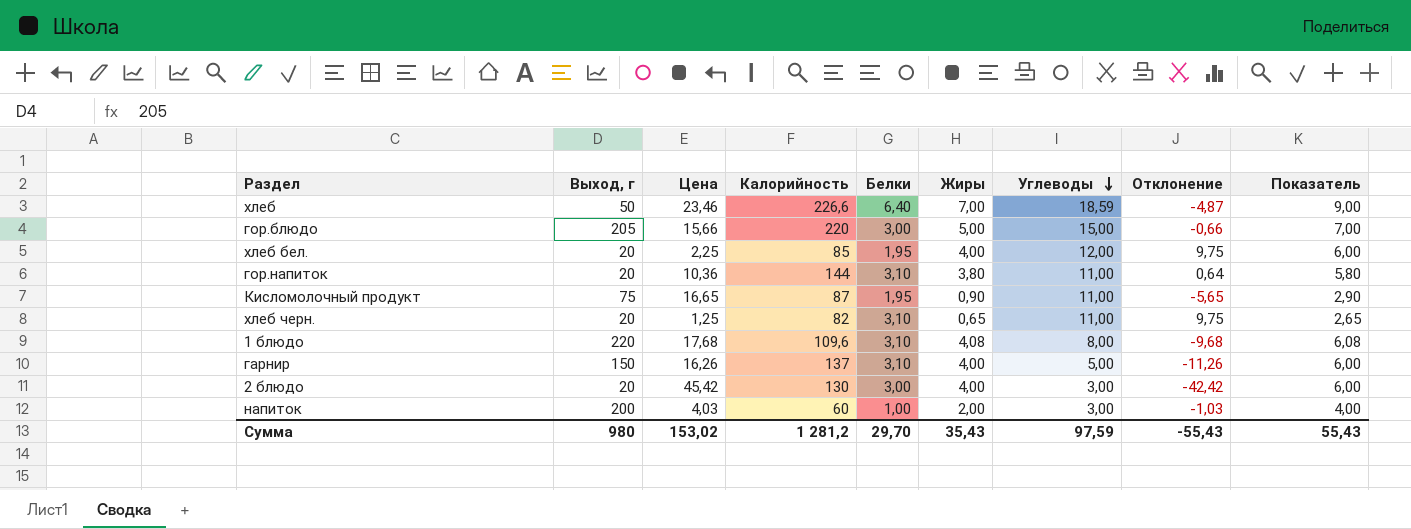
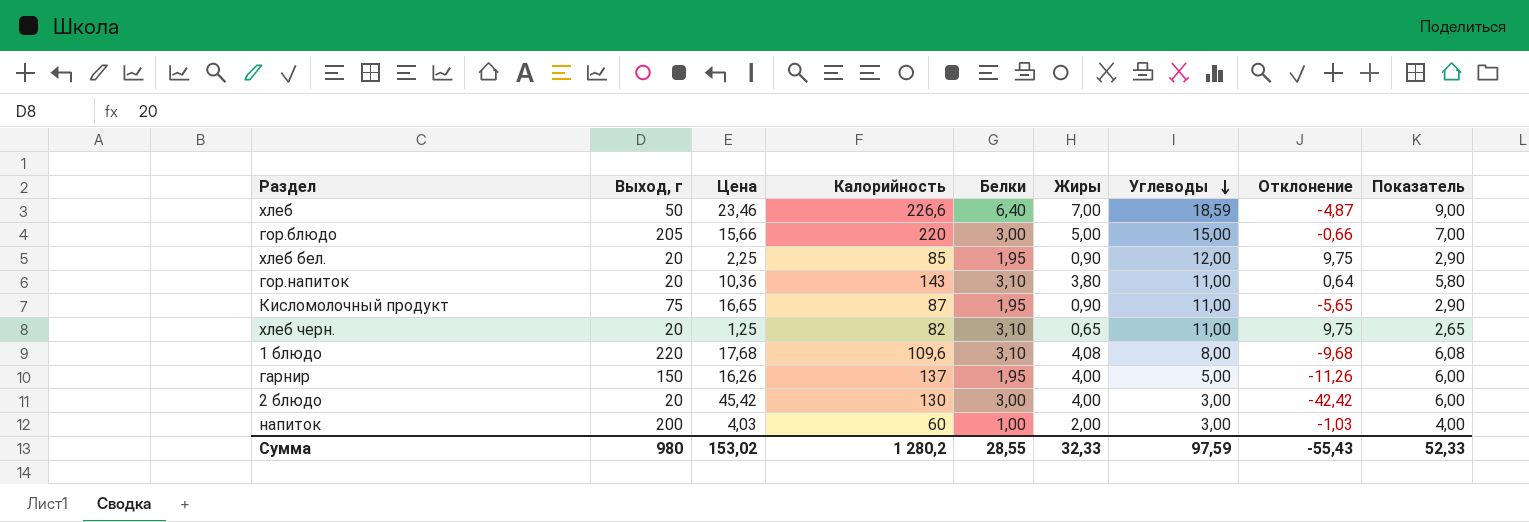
хлеб бел. | Жиры: 4,00 -> 0,90
хлеб бел. | Показатель: 6,00 -> 2,90
гор.напиток | Калорийность: 144 -> 143
гарнир | Белки: 3,10 -> 1,95
Сумма | Калорийность: 1 281,2 -> 1 280,2
Сумма | Белки: 29,70 -> 28,55
Сумма | Жиры: 35,43 -> 32,33
Сумма | Показатель: 55,43 -> 52,33

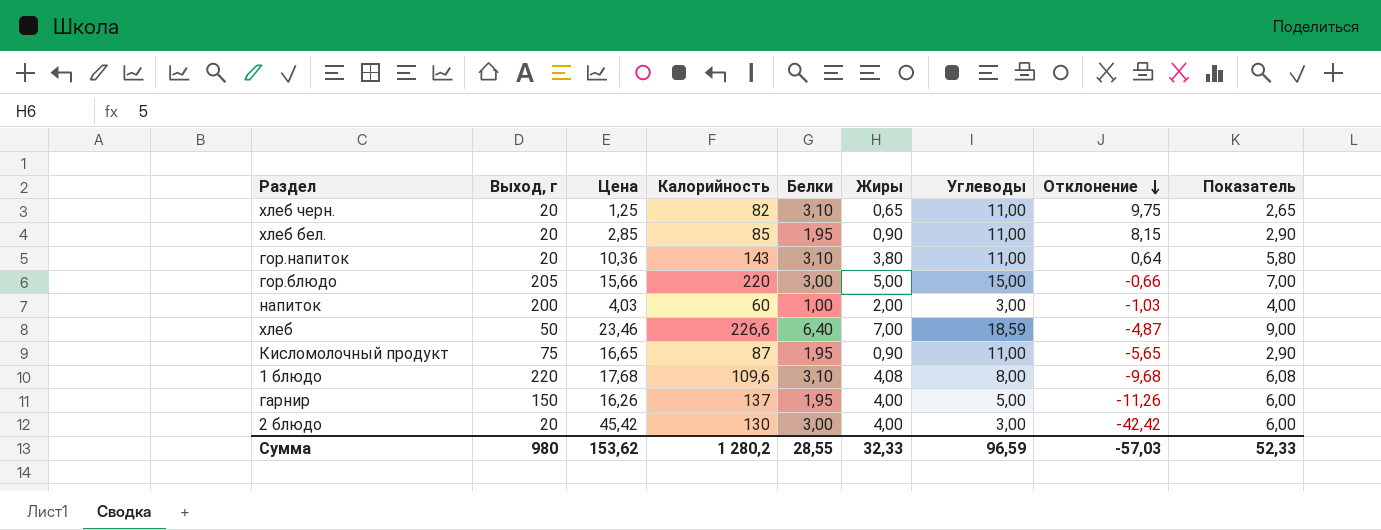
row order: Углеводы descending -> Отклонение descending
хлеб бел. | Цена: 2,25 -> 2,85
хлеб бел. | Углеводы: 12,00 -> 11,00
хлеб бел. | Отклонение: 9,75 -> 8,15
Сумма | Цена: 153,02 -> 153,62
Сумма | Углеводы: 97,59 -> 96,59
Сумма | Отклонение: -55,43 -> -57,03

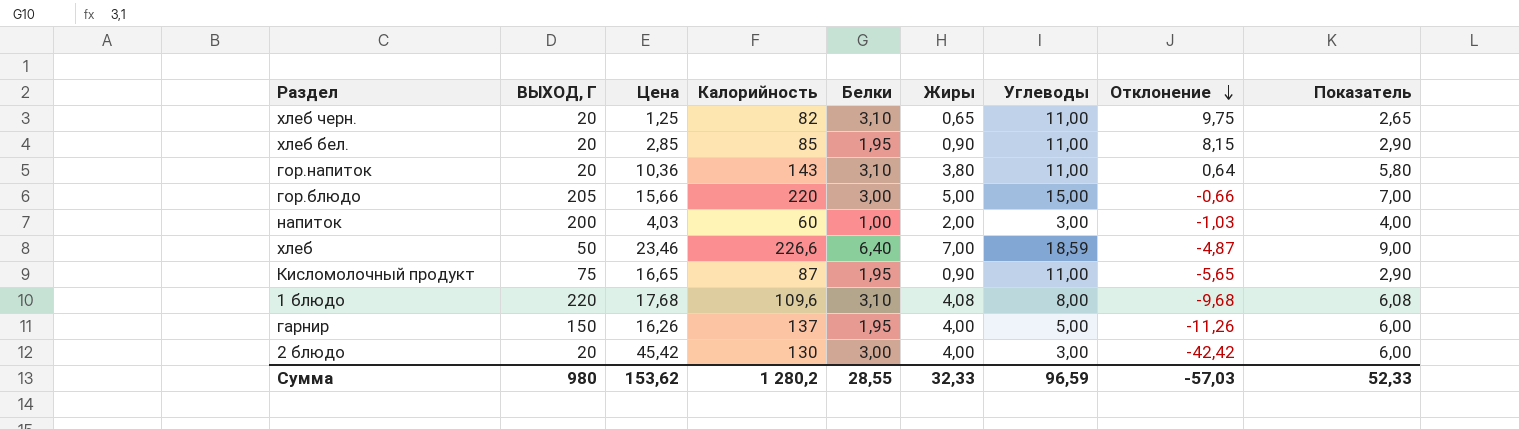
column name: Выход, г -> ВЫХОД, Г

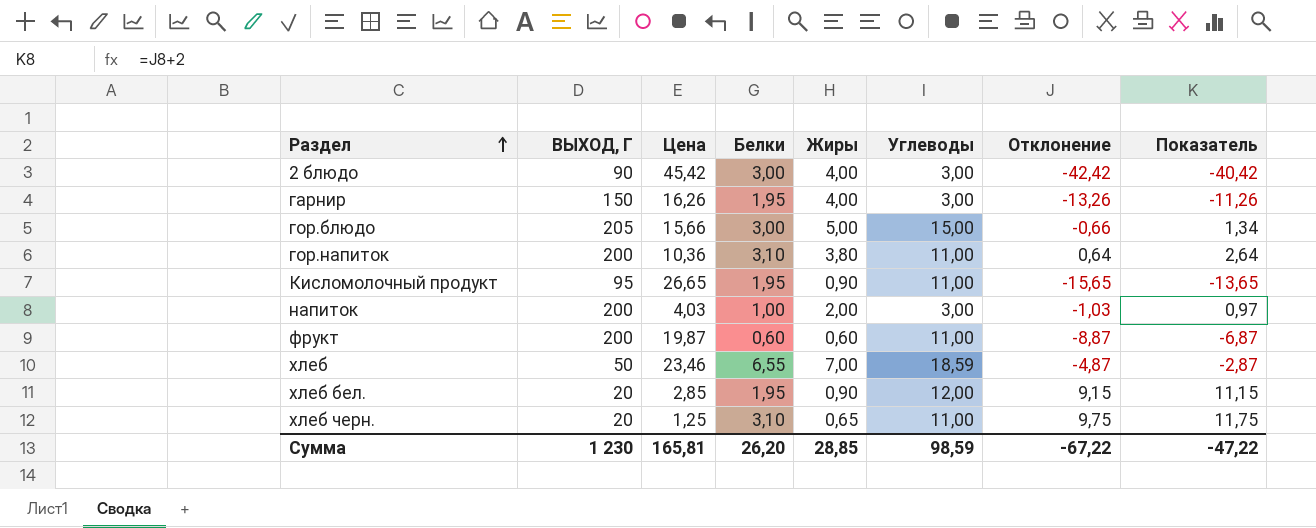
row order: Отклонение descending -> Раздел ascending
column Калорийность | position: 4 -> none
column Показатель | formula: [Жиры] + 2 -> [Отклонение] + 2
row 1 блюдо: 220 | 17,68 | 109,6 | 3,10 | 4,08 | 8,00 | -9,68 | 6,08 -> none
2 блюдо | ВЫХОД, Г: 20 -> 90
гарнир | Углеводы: 5,00 -> 3,00
гарнир | Отклонение: -11,26 -> -13,26
гор.напиток | ВЫХОД, Г: 20 -> 200
Кисломолочный продукт | ВЫХОД, Г: 75 -> 95
Кисломолочный продукт | Цена: 16,65 -> 26,65
Кисломолочный продукт | Отклонение: -5,65 -> -15,65
row фрукт: none -> 200 | 19,87 | 0,60 | 0,60 | 11,00 | -8,87 | -6,87
хлеб | Белки: 6,40 -> 6,55
хлеб бел. | Углеводы: 11,00 -> 12,00
хлеб бел. | Отклонение: 8,15 -> 9,15
Сумма | ВЫХОД, Г: 980 -> 1 230
Сумма | Цена: 153,62 -> 165,81
Сумма | Белки: 28,55 -> 26,20
Сумма | Жиры: 32,33 -> 28,85
Сумма | Углеводы: 96,59 -> 98,59
Сумма | Отклонение: -57,03 -> -67,22
Сумма | Показатель: 52,33 -> -47,22

